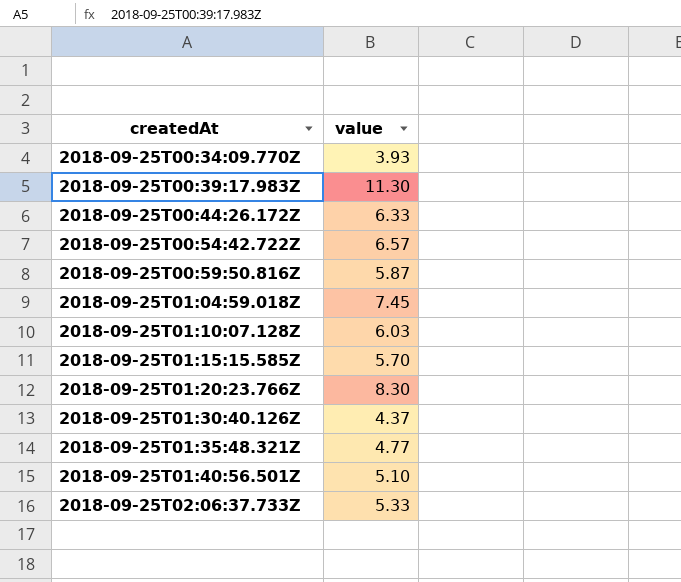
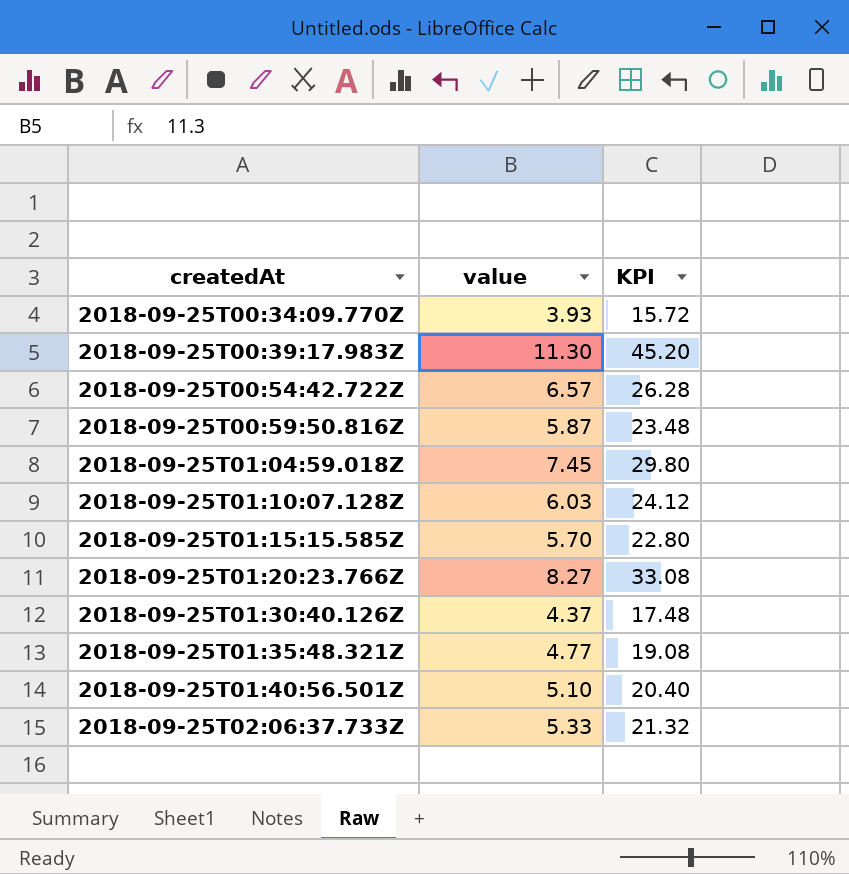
column KPI | formula: none -> [value] * 4
row 2018-09-25T00:44:26.172Z: 6.33 -> none
2018-09-25T01:20:23.766Z | value: 8.30 -> 8.27

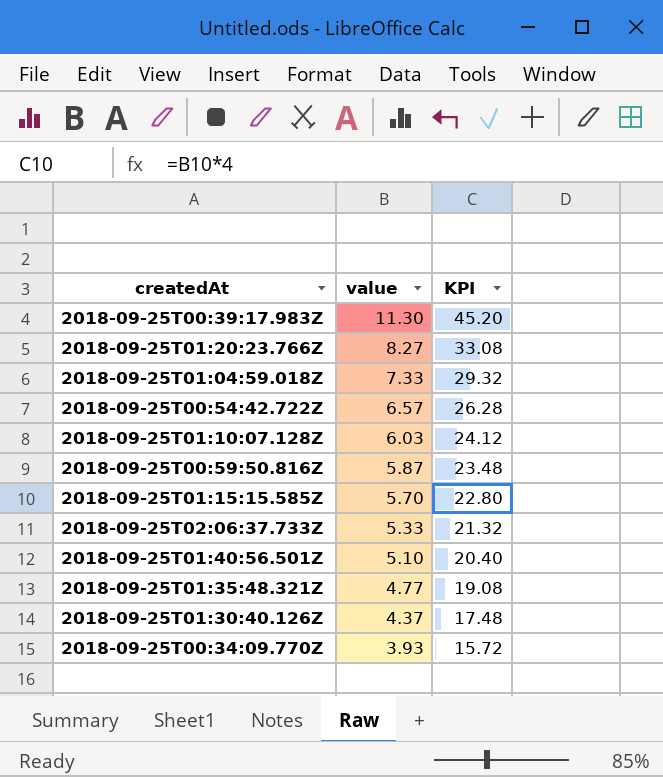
row order: createdAt ascending -> value descending
2018-09-25T01:04:59.018Z | value: 7.45 -> 7.33
2018-09-25T01:04:59.018Z | KPI: 29.80 -> 29.32

